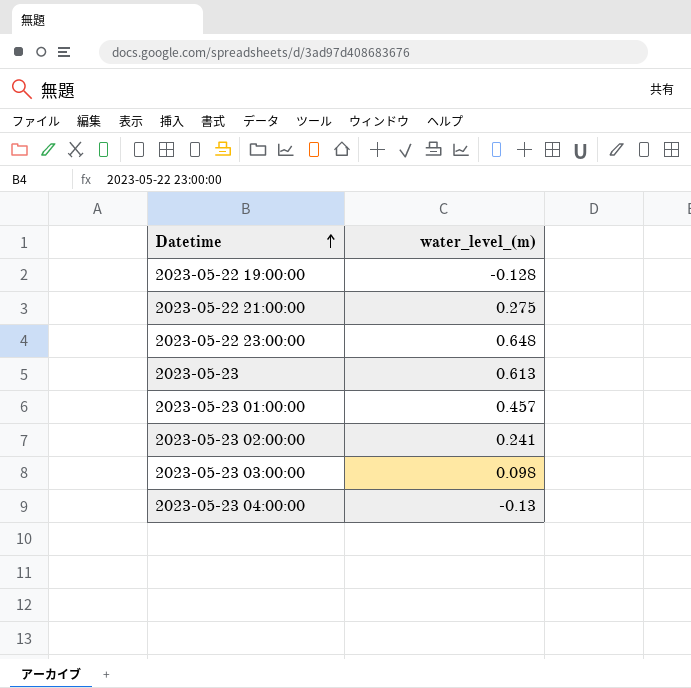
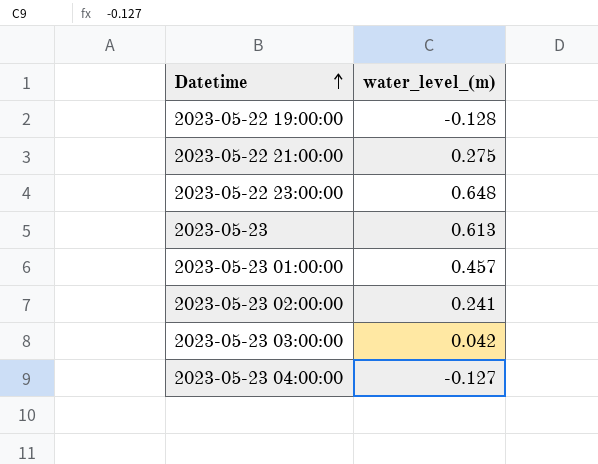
2023-05-23 03:00:00 | water_level_(m): 0.098 -> 0.042
2023-05-23 04:00:00 | water_level_(m): -0.13 -> -0.127

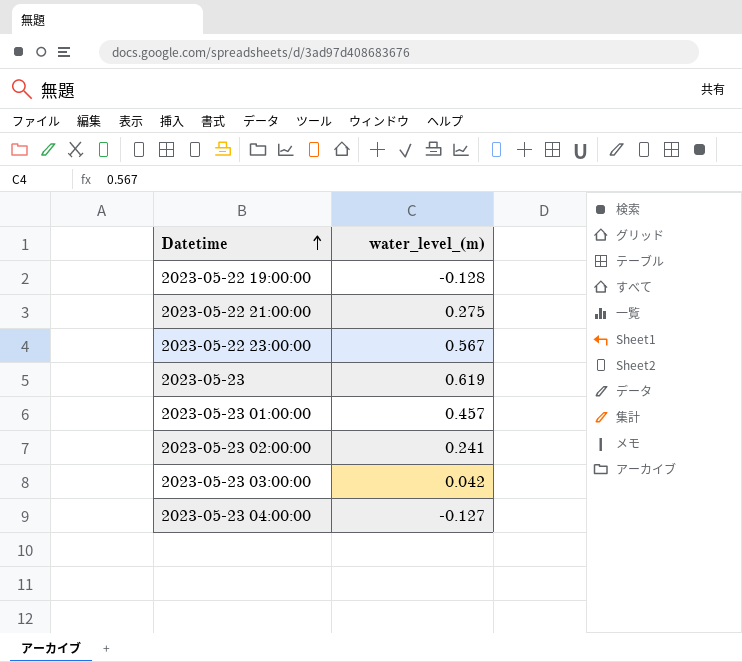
2023-05-22 23:00:00 | water_level_(m): 0.648 -> 0.567
2023-05-23 | water_level_(m): 0.613 -> 0.619

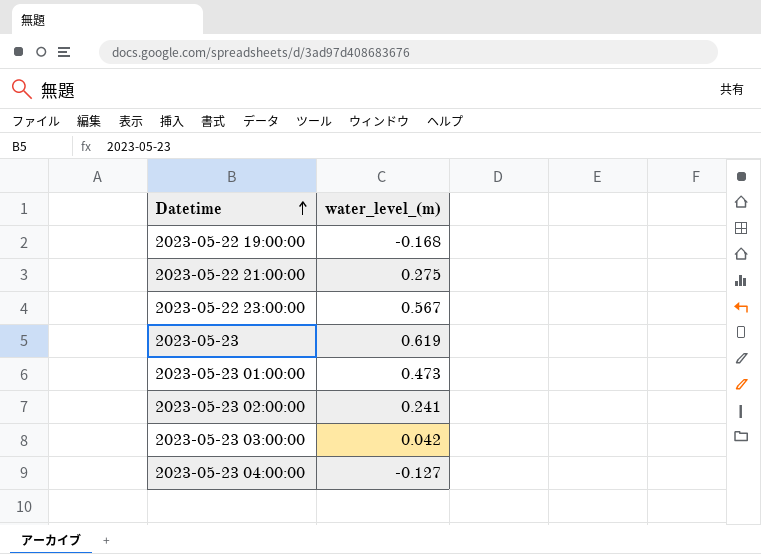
2023-05-22 19:00:00 | water_level_(m): -0.128 -> -0.168
2023-05-23 01:00:00 | water_level_(m): 0.457 -> 0.473

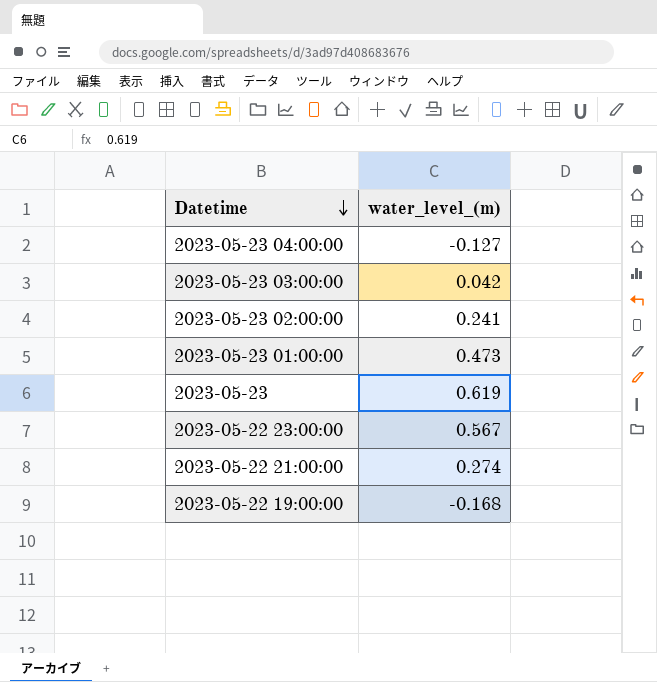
row order: Datetime ascending -> Datetime descending
2023-05-22 21:00:00 | water_level_(m): 0.275 -> 0.274

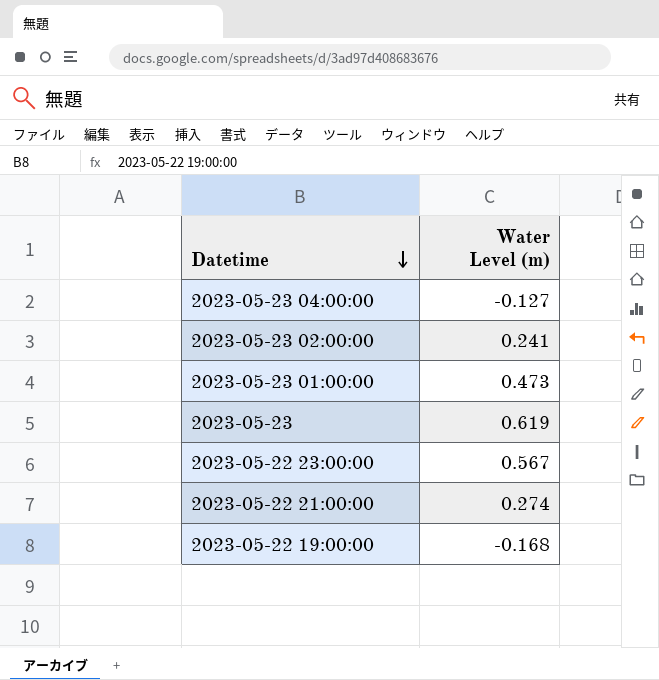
column name: water_level_(m) -> Water Level (m)
row 2023-05-23 03:00:00: 0.042 -> none

